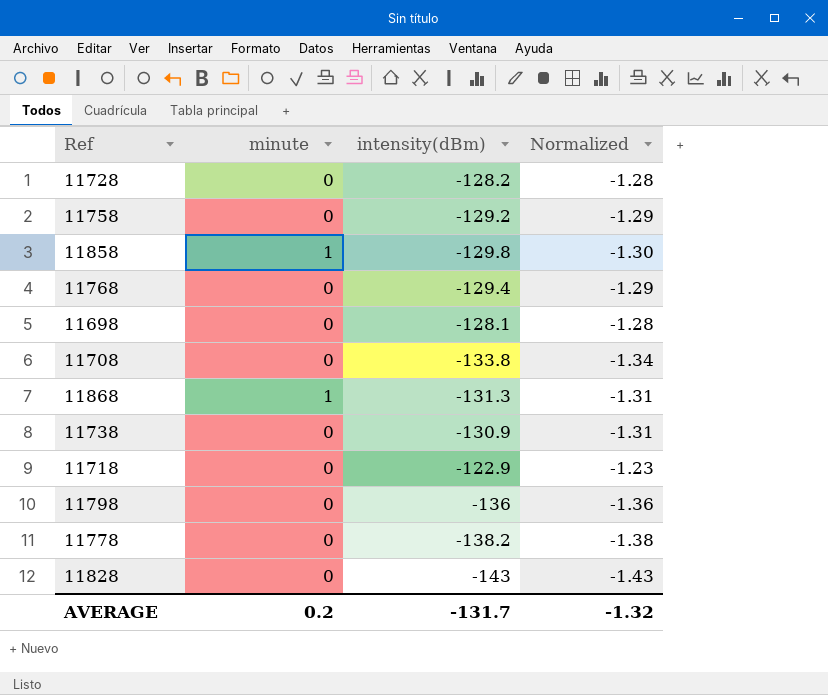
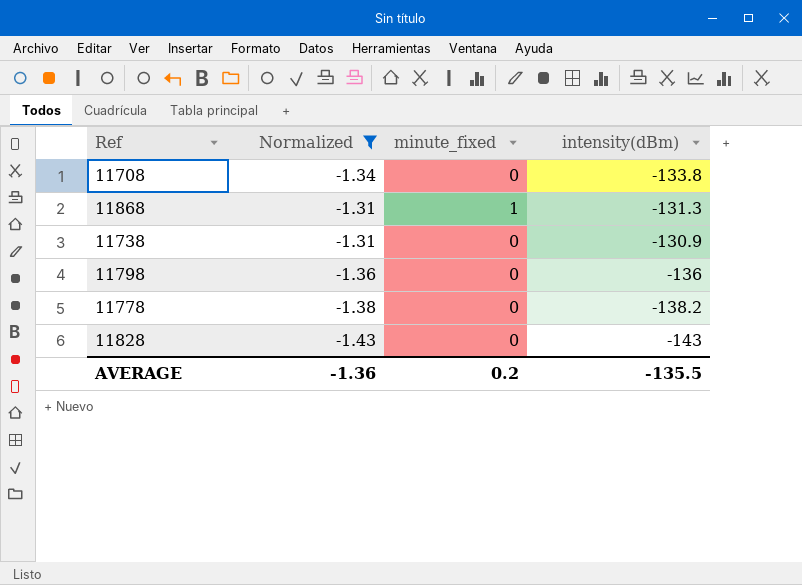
filter: none -> Normalized <= -1.31
column Normalized | position: 4 -> 2
column name: minute -> minute_fixed
AVERAGE | Normalized: -1.32 -> -1.36
AVERAGE | intensity(dBm): -131.7 -> -135.5

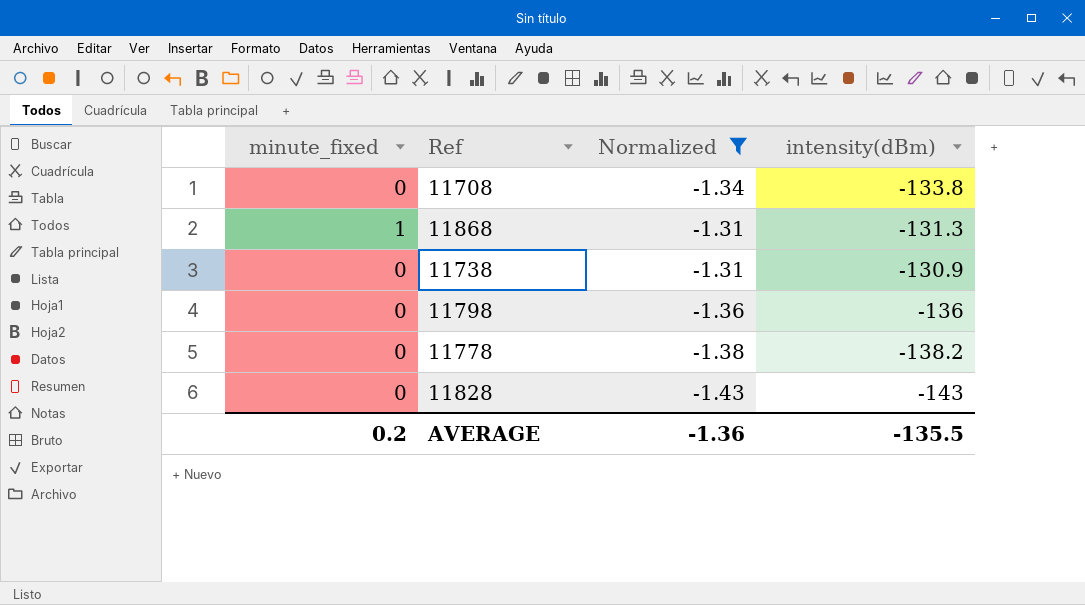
column minute_fixed | position: 3 -> 1

